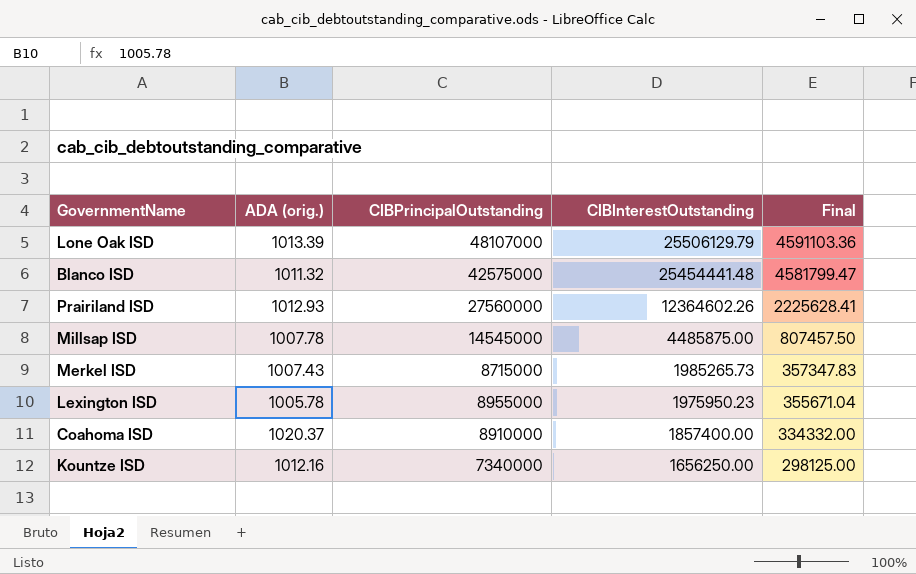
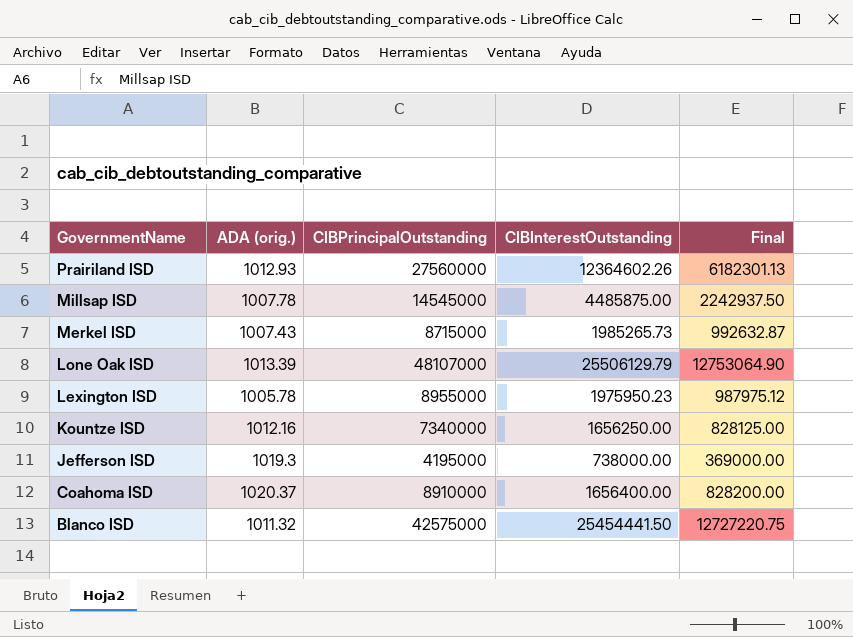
row order: CIBInterestOutstanding descending -> GovernmentName descending
column Final | formula: [CIBInterestOutstanding] * 0.18 -> [CIBInterestOutstanding] * 0.5
row Jefferson ISD: none -> 1019.3 | 4195000 | 738000.00 | 369000.00
Coahoma ISD | CIBInterestOutstanding: 1857400.00 -> 1656400.00
Blanco ISD | CIBInterestOutstanding: 25454441.48 -> 25454441.50

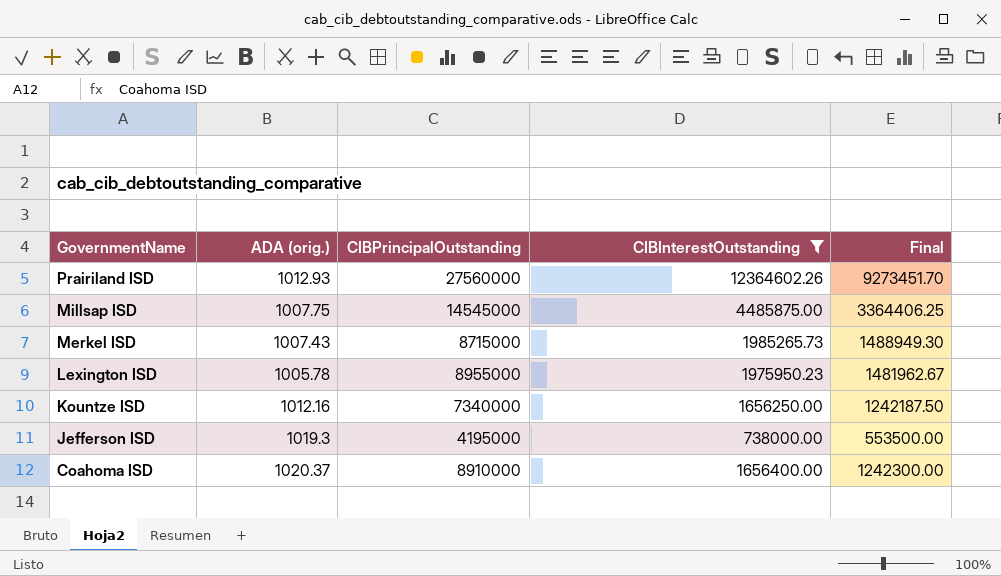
filter: none -> CIBInterestOutstanding <= 12364602.26
column Final | formula: [CIBInterestOutstanding] * 0.5 -> [CIBInterestOutstanding] * 0.75
Millsap ISD | ADA (orig.): 1007.78 -> 1007.75

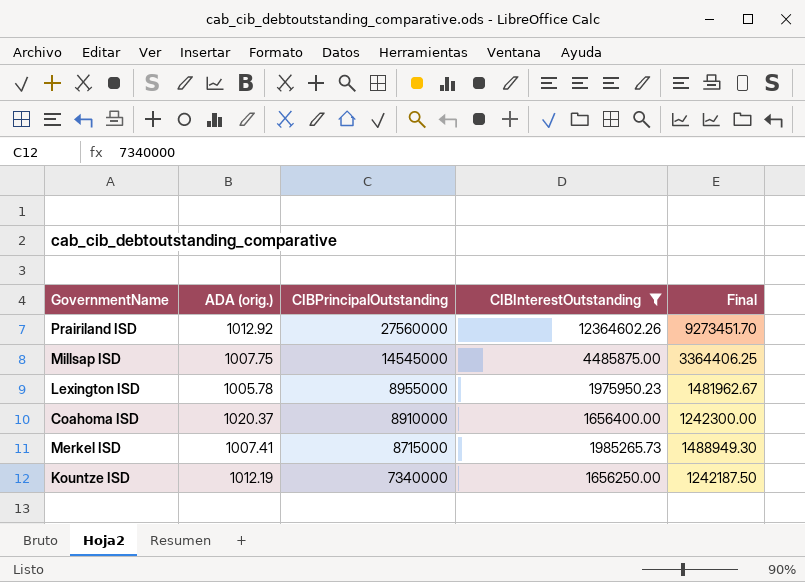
row order: GovernmentName descending -> CIBPrincipalOutstanding descending
row Jefferson ISD: 1019.3 | 4195000 | 738000.00 | 553500.00 -> none
Prairiland ISD | ADA (orig.): 1012.93 -> 1012.92
Merkel ISD | ADA (orig.): 1007.43 -> 1007.41
Kountze ISD | ADA (orig.): 1012.16 -> 1012.19

